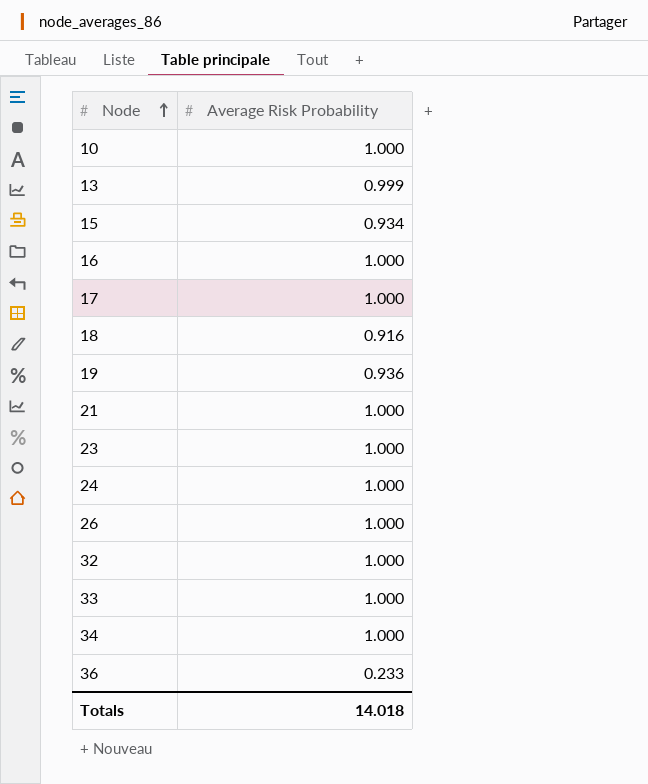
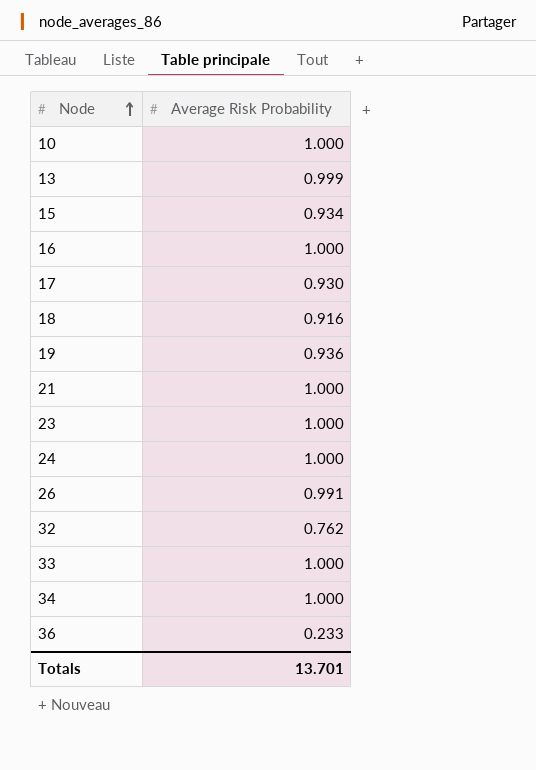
17 | Average Risk Probability: 1.000 -> 0.930
26 | Average Risk Probability: 1.000 -> 0.991
32 | Average Risk Probability: 1.000 -> 0.762
Totals | Average Risk Probability: 14.018 -> 13.701

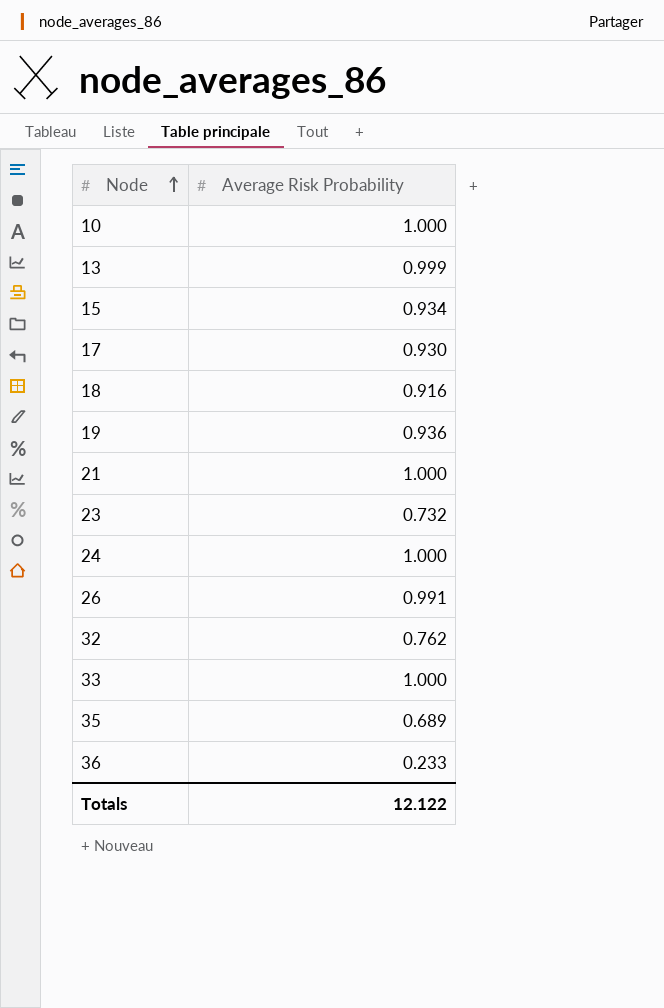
row 16: 1.000 -> none
row 34: 1.000 -> none
23 | Average Risk Probability: 1.000 -> 0.732
row 35: none -> 0.689
Totals | Average Risk Probability: 13.701 -> 12.122

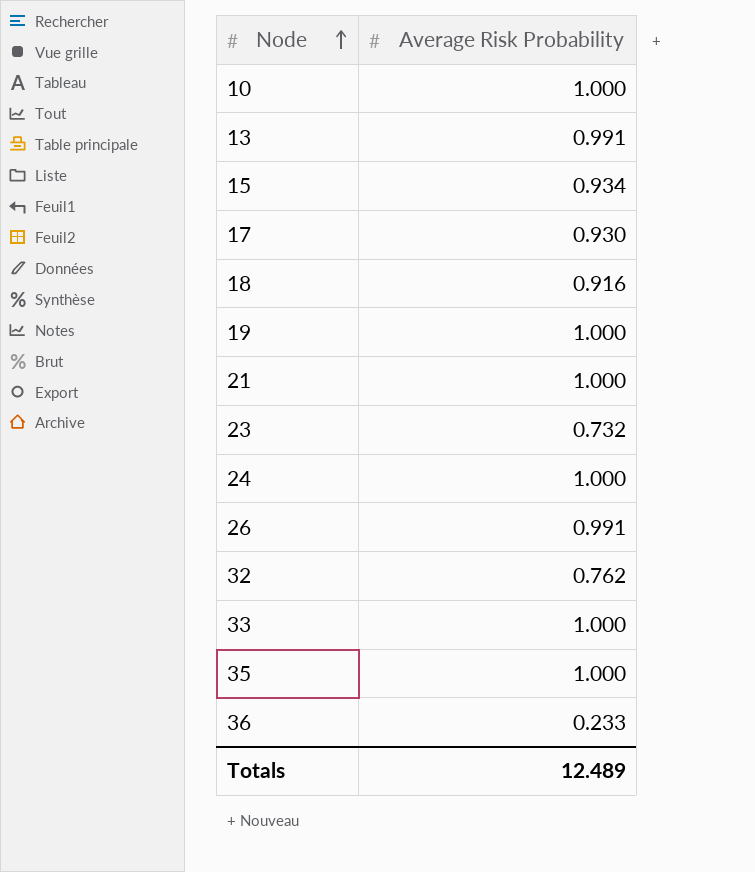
13 | Average Risk Probability: 0.999 -> 0.991
19 | Average Risk Probability: 0.936 -> 1.000
35 | Average Risk Probability: 0.689 -> 1.000
Totals | Average Risk Probability: 12.122 -> 12.489

